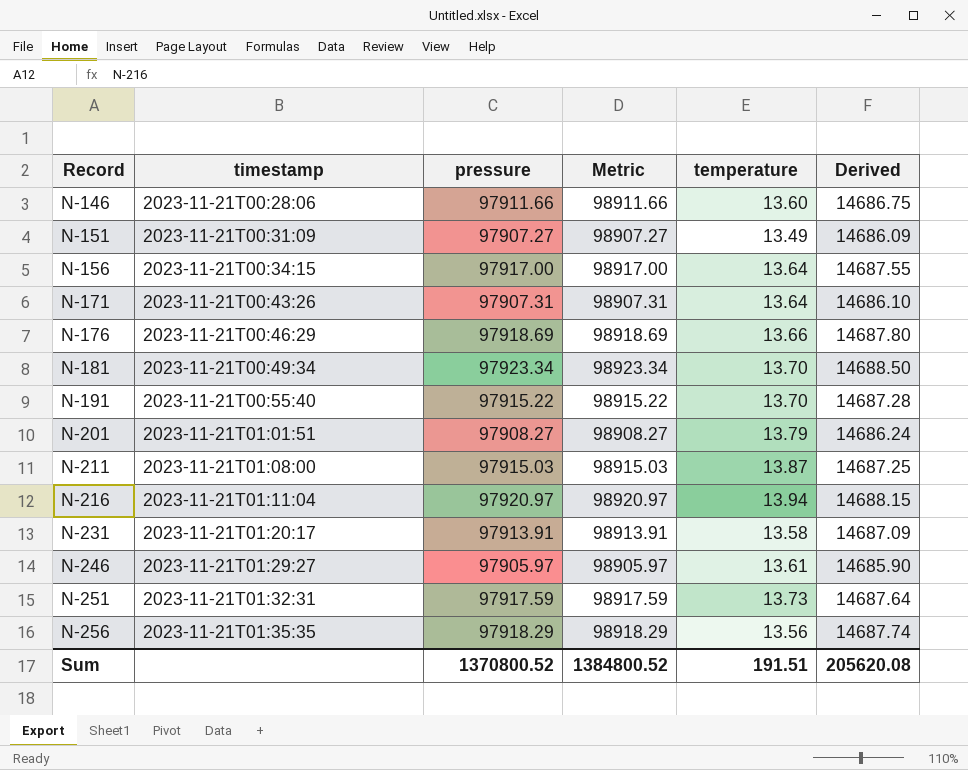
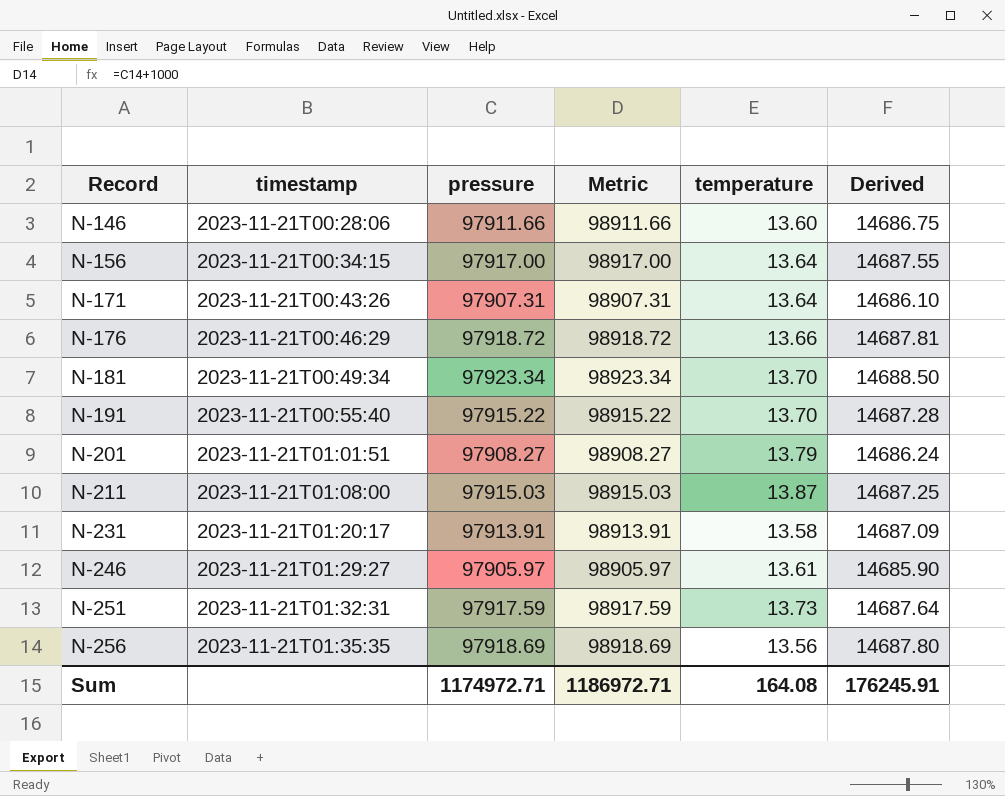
row N-151: 2023-11-21T00:31:09 | 97907.27 | 98907.27 | 13.49 | 14686.09 -> none
row N-216: 2023-11-21T01:11:04 | 97920.97 | 98920.97 | 13.94 | 14688.15 -> none
N-176 | pressure: 97918.69 -> 97918.72
N-176 | Metric: 98918.69 -> 98918.72
N-176 | Derived: 14687.80 -> 14687.81
N-256 | pressure: 97918.29 -> 97918.69
N-256 | Metric: 98918.29 -> 98918.69
N-256 | Derived: 14687.74 -> 14687.80
Sum | pressure: 1370800.52 -> 1174972.71
Sum | Metric: 1384800.52 -> 1186972.71
Sum | temperature: 191.51 -> 164.08
Sum | Derived: 205620.08 -> 176245.91

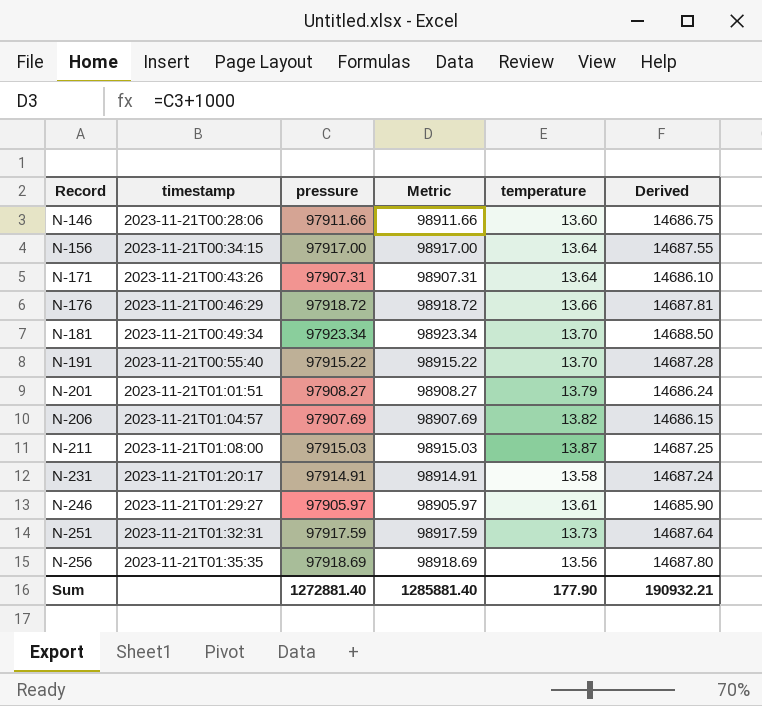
row N-206: none -> 2023-11-21T01:04:57 | 97907.69 | 98907.69 | 13.82 | 14686.15
N-231 | pressure: 97913.91 -> 97914.91
N-231 | Metric: 98913.91 -> 98914.91
N-231 | Derived: 14687.09 -> 14687.24
Sum | pressure: 1174972.71 -> 1272881.40
Sum | Metric: 1186972.71 -> 1285881.40
Sum | temperature: 164.08 -> 177.90
Sum | Derived: 176245.91 -> 190932.21

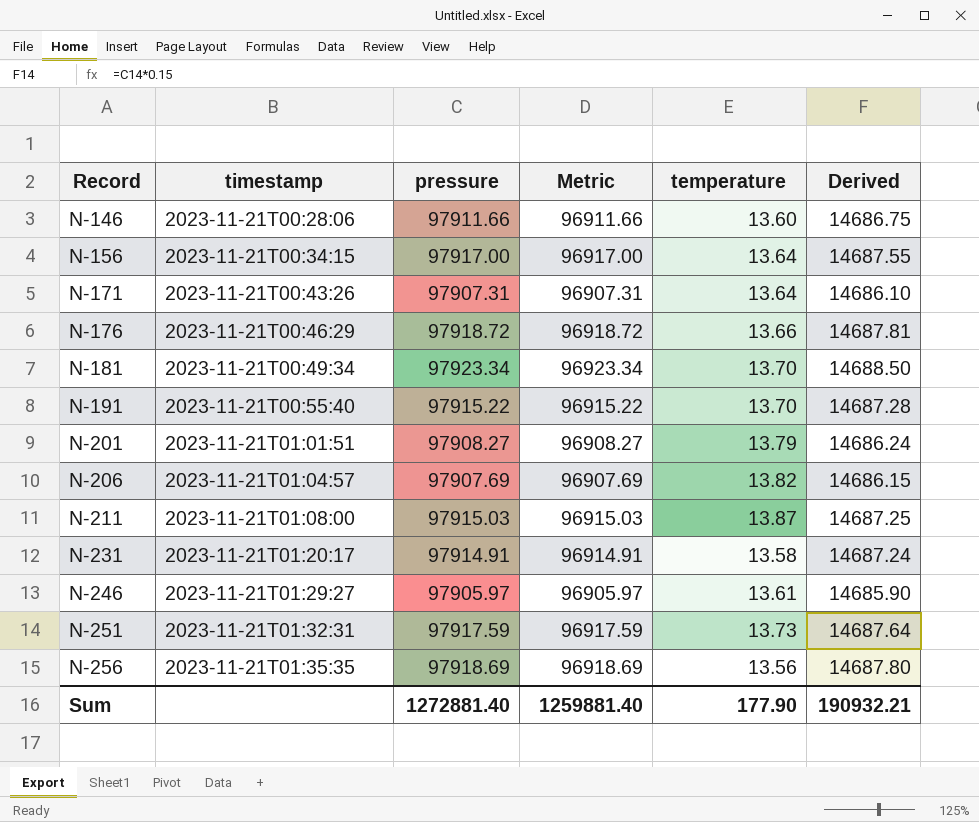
column Metric | formula: [pressure] + 1000 -> [pressure] - 1000
Sum | Metric: 1285881.40 -> 1259881.40

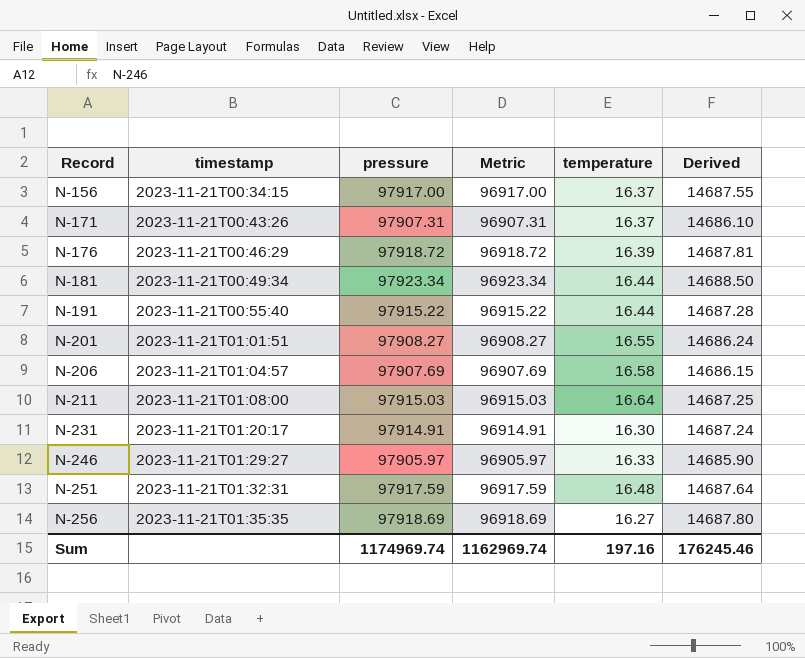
row N-146: 2023-11-21T00:28:06 | 97911.66 | 96911.66 | 13.60 | 14686.75 -> none
N-156 | temperature: 13.64 -> 16.37
N-171 | temperature: 13.64 -> 16.37
N-176 | temperature: 13.66 -> 16.39
N-181 | temperature: 13.70 -> 16.44
N-191 | temperature: 13.70 -> 16.44
N-201 | temperature: 13.79 -> 16.55
N-206 | temperature: 13.82 -> 16.58
N-211 | temperature: 13.87 -> 16.64
N-231 | temperature: 13.58 -> 16.30
N-246 | temperature: 13.61 -> 16.33
N-251 | temperature: 13.73 -> 16.48
N-256 | temperature: 13.56 -> 16.27
Sum | pressure: 1272881.40 -> 1174969.74
Sum | Metric: 1259881.40 -> 1162969.74
Sum | temperature: 177.90 -> 197.16
Sum | Derived: 190932.21 -> 176245.46

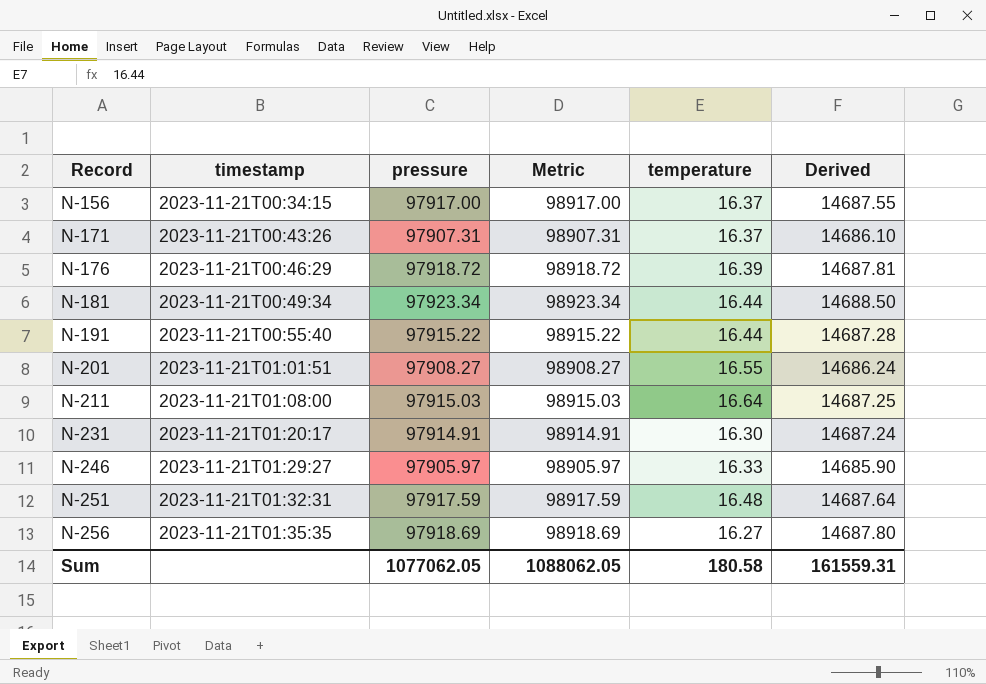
column Metric | formula: [pressure] - 1000 -> [pressure] + 1000
row N-206: 2023-11-21T01:04:57 | 97907.69 | 96907.69 | 16.58 | 14686.15 -> none
Sum | pressure: 1174969.74 -> 1077062.05
Sum | Metric: 1162969.74 -> 1088062.05
Sum | temperature: 197.16 -> 180.58
Sum | Derived: 176245.46 -> 161559.31

